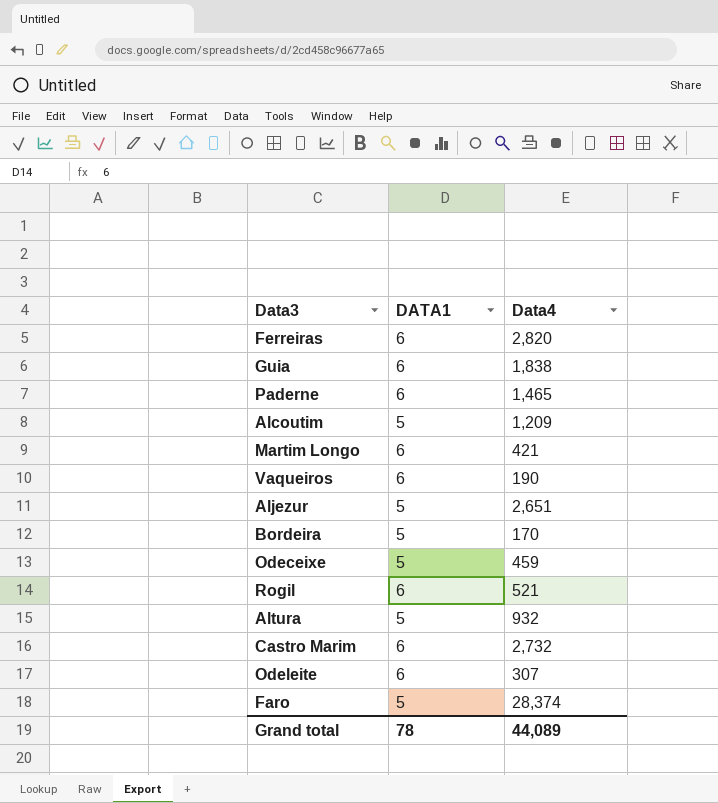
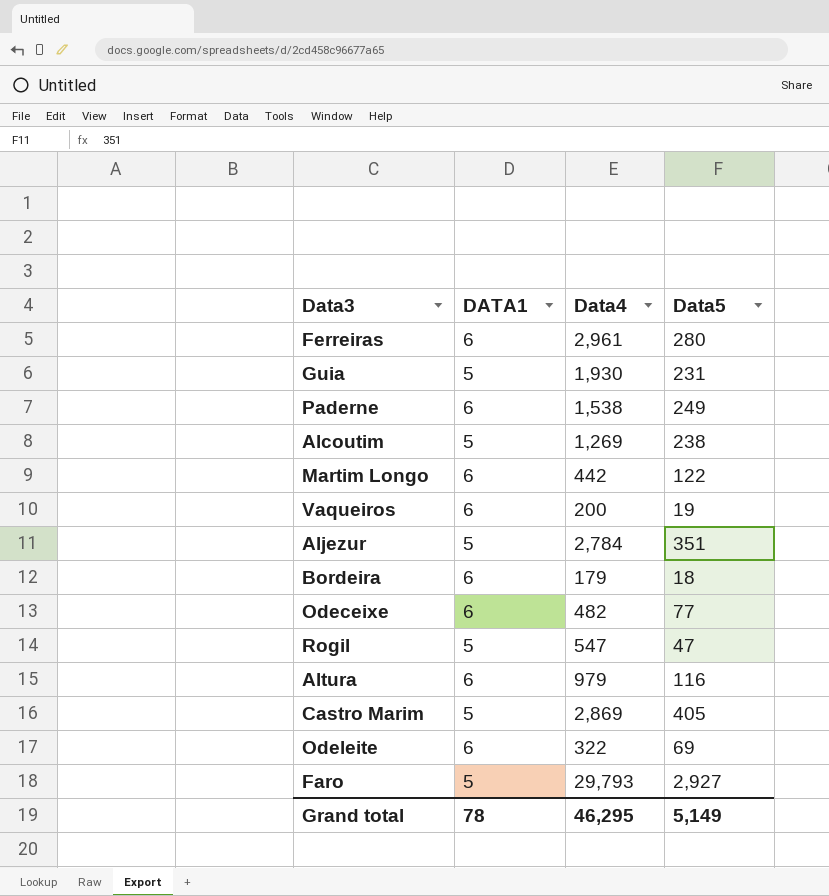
column Data5 | position: none -> 4
Ferreiras | Data4: 2,820 -> 2,961
Guia | DATA1: 6 -> 5
Guia | Data4: 1,838 -> 1,930
Paderne | Data4: 1,465 -> 1,538
Alcoutim | Data4: 1,209 -> 1,269
Martim Longo | Data4: 421 -> 442
Vaqueiros | Data4: 190 -> 200
Aljezur | Data4: 2,651 -> 2,784
Bordeira | DATA1: 5 -> 6
Bordeira | Data4: 170 -> 179
Odeceixe | DATA1: 5 -> 6
Odeceixe | Data4: 459 -> 482
Rogil | DATA1: 6 -> 5
Rogil | Data4: 521 -> 547
Altura | DATA1: 5 -> 6
Altura | Data4: 932 -> 979
Castro Marim | DATA1: 6 -> 5
Castro Marim | Data4: 2,732 -> 2,869
Odeleite | Data4: 307 -> 322
Faro | Data4: 28,374 -> 29,793
Grand total | Data4: 44,089 -> 46,295

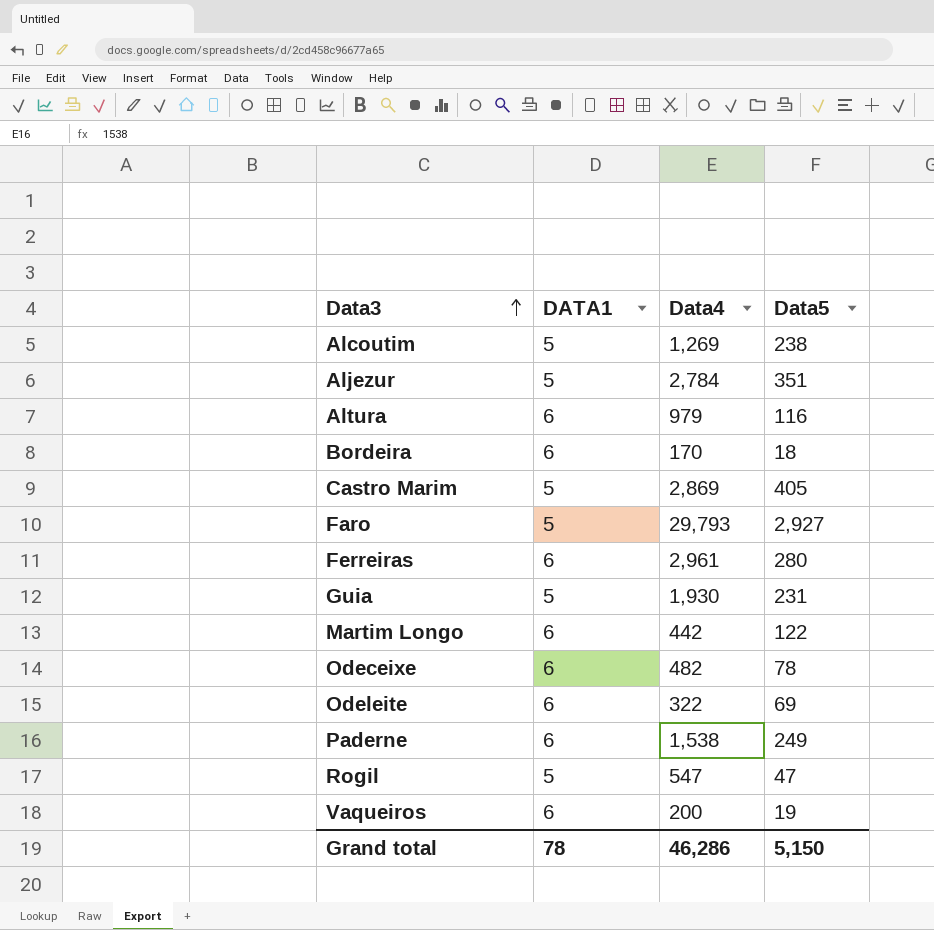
row order: none -> Data3 ascending
Bordeira | Data4: 179 -> 170
Odeceixe | Data5: 77 -> 78
Grand total | Data4: 46,295 -> 46,286
Grand total | Data5: 5,149 -> 5,150

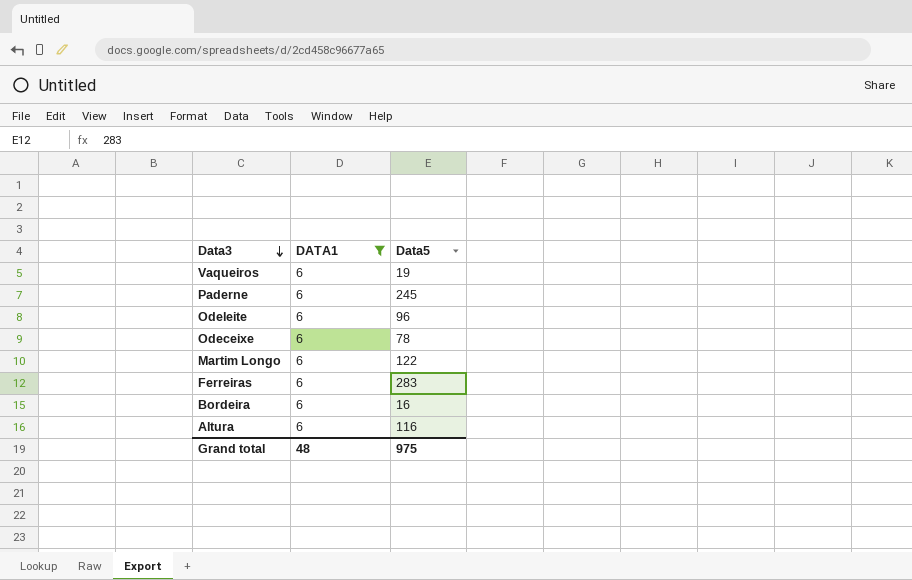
filter: none -> DATA1 = 6
row order: Data3 ascending -> Data3 descending
column Data4 | position: 3 -> none
Paderne | Data5: 249 -> 245
Odeleite | Data5: 69 -> 96
Ferreiras | Data5: 280 -> 283
Bordeira | Data5: 18 -> 16
Grand total | DATA1: 78 -> 48
Grand total | Data5: 5,150 -> 975

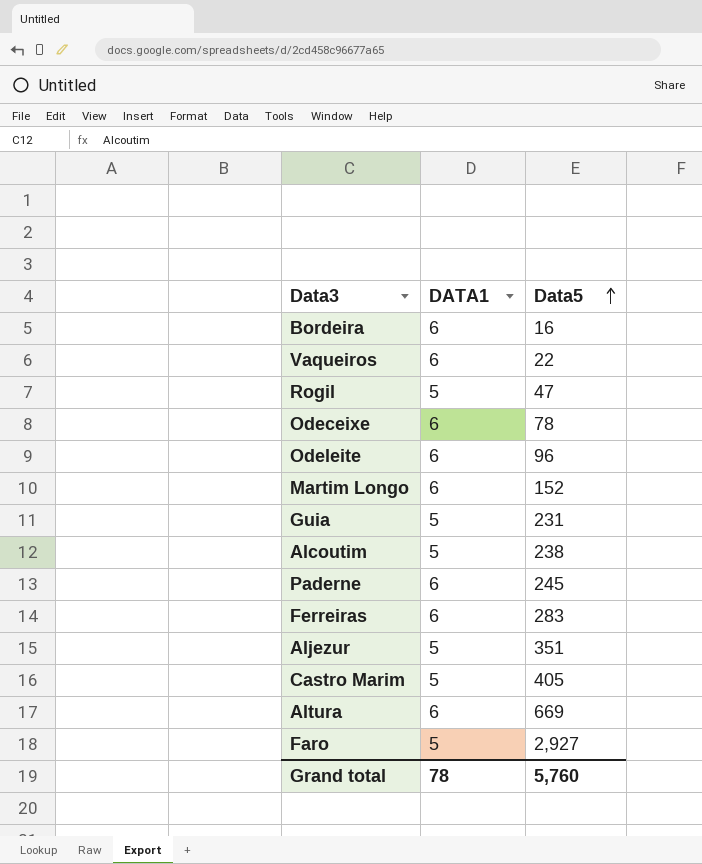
filter: DATA1 = 6 -> none
row order: Data3 descending -> Data5 ascending
Vaqueiros | Data5: 19 -> 22
Martim Longo | Data5: 122 -> 152
Altura | Data5: 116 -> 669
Grand total | DATA1: 48 -> 78
Grand total | Data5: 975 -> 5,760

